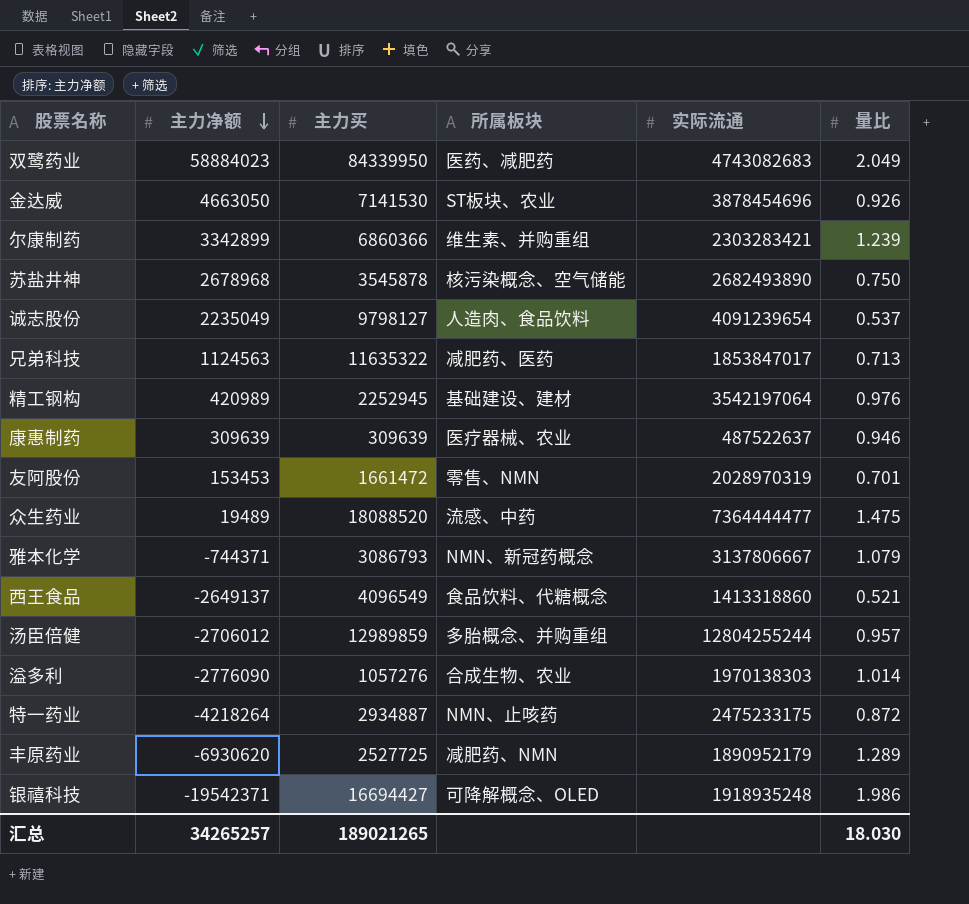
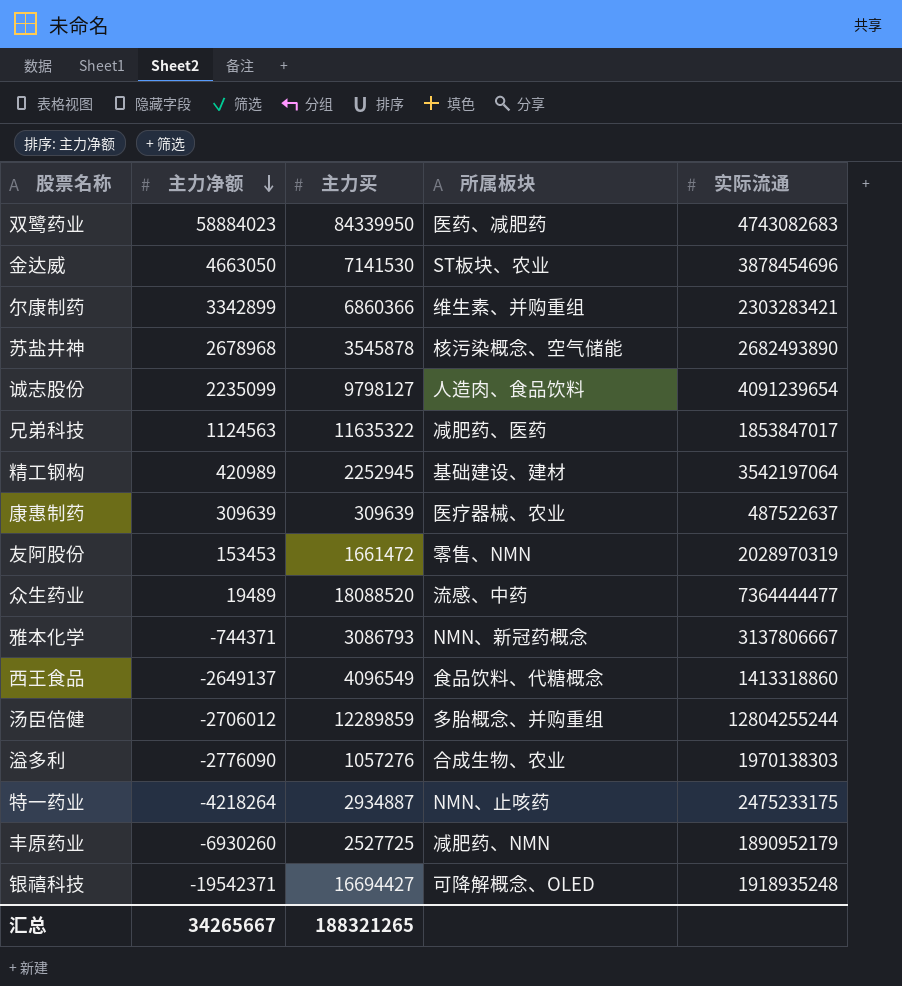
column 量比 | position: 6 -> none
诚志股份 | 主力净额: 2235049 -> 2235099
汤臣倍健 | 主力买: 12989859 -> 12289859
丰原药业 | 主力净额: -6930620 -> -6930260
汇总 | 主力净额: 34265257 -> 34265667
汇总 | 主力买: 189021265 -> 188321265

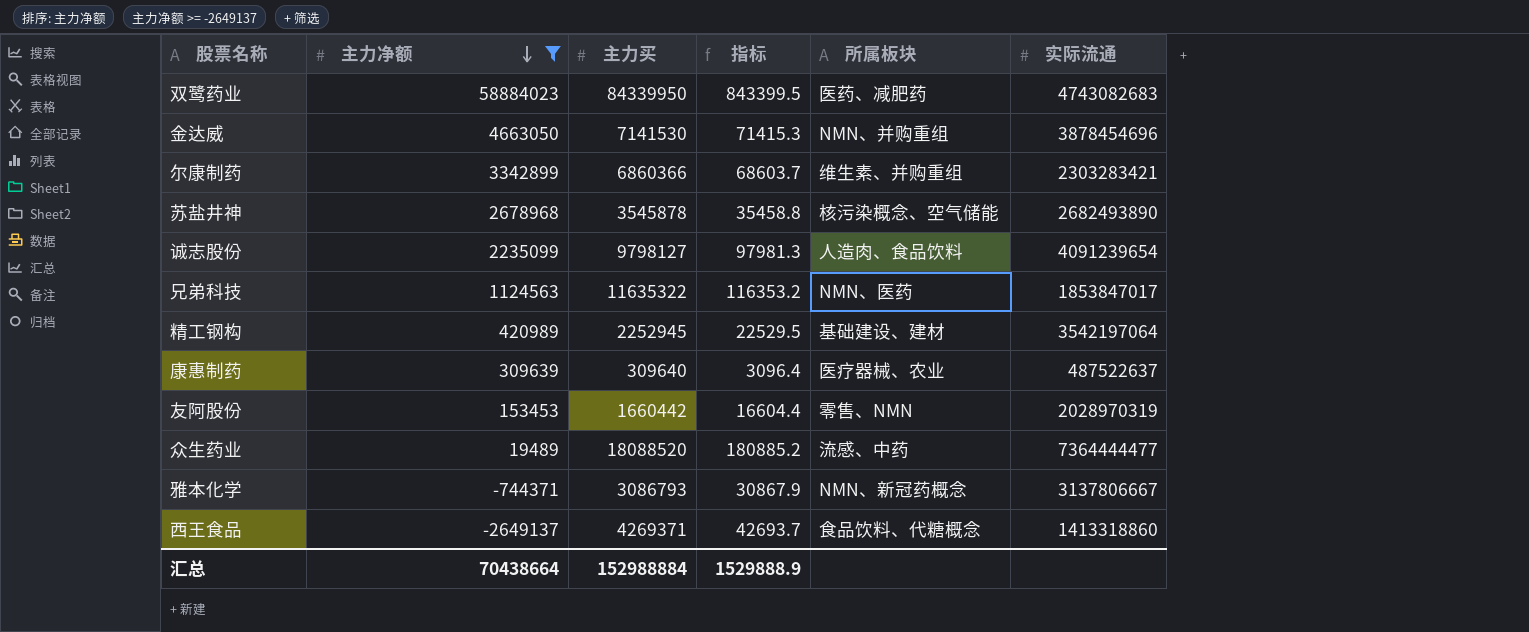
filter: none -> 主力净额 >= -2649137
column 指标 | formula: none -> [主力买] * 0.01
金达威 | 所属板块: ST板块、农业 -> NMN、并购重组
兄弟科技 | 所属板块: 减肥药、医药 -> NMN、医药
康惠制药 | 主力买: 309639 -> 309640
友阿股份 | 主力买: 1661472 -> 1660442
西王食品 | 主力买: 4096549 -> 4269371
汇总 | 主力净额: 34265667 -> 70438664
汇总 | 主力买: 188321265 -> 152988884

